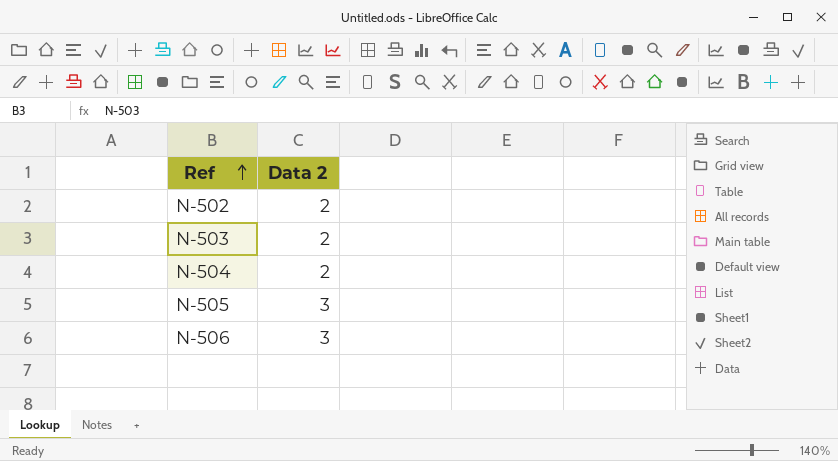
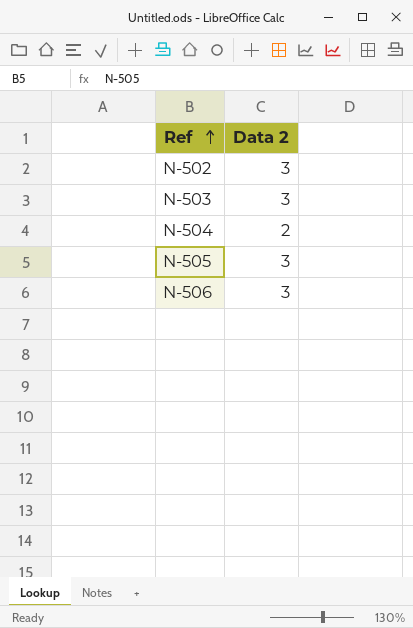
N-502 | Data 2: 2 -> 3
N-503 | Data 2: 2 -> 3

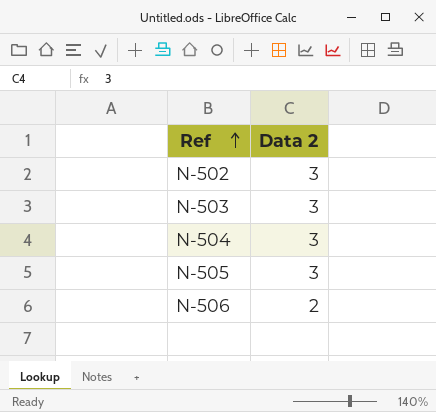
N-504 | Data 2: 2 -> 3
N-506 | Data 2: 3 -> 2

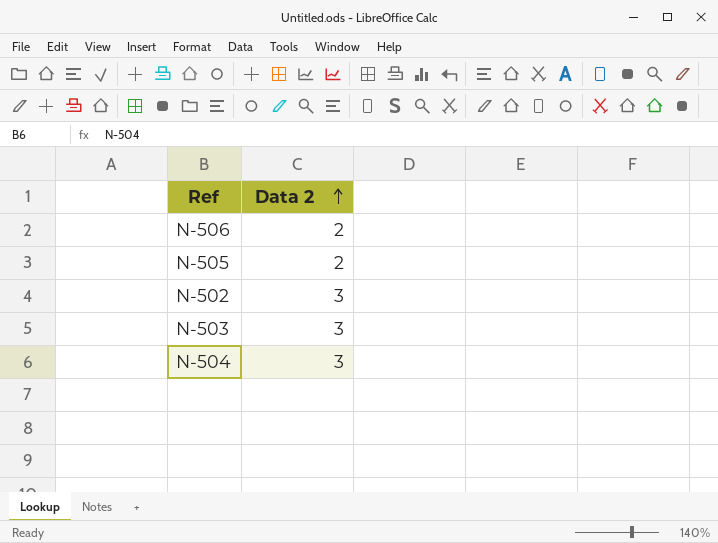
row order: Ref ascending -> Data 2 ascending
N-505 | Data 2: 3 -> 2

